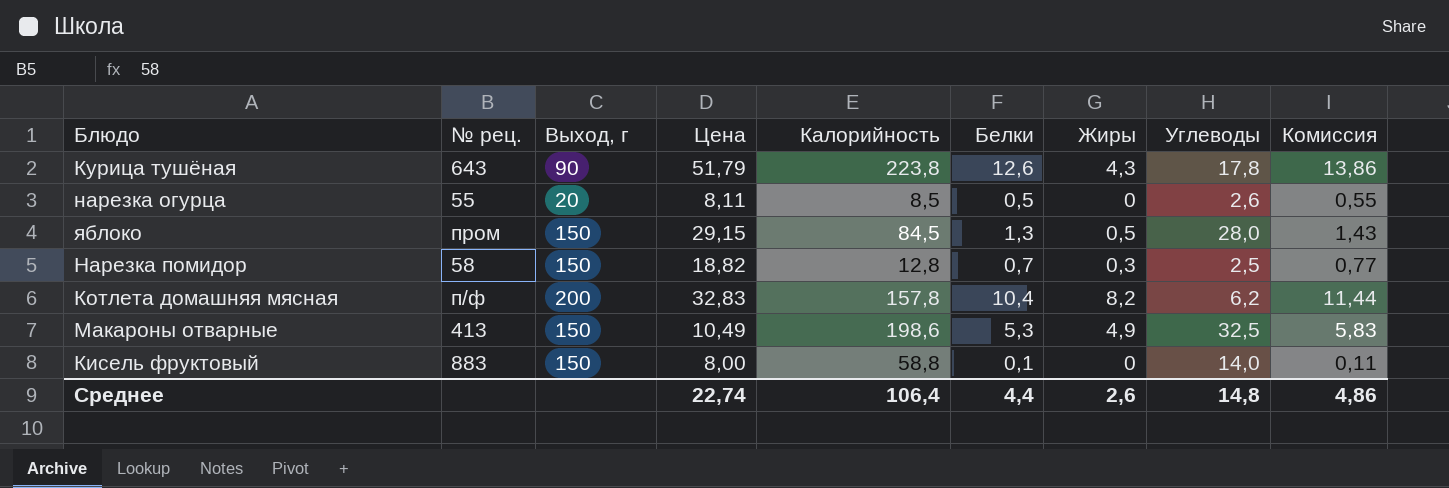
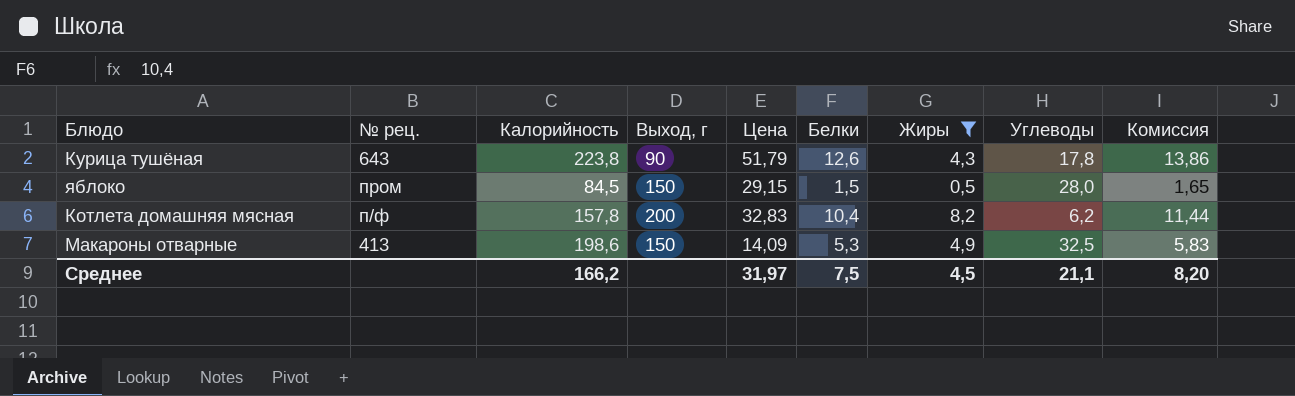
filter: none -> Жиры >= 0,5
column Калорийность | position: 5 -> 3
яблоко | Белки: 1,3 -> 1,5
яблоко | Комиссия: 1,43 -> 1,65
Макароны отварные | Цена: 10,49 -> 14,09
Среднее | Калорийность: 106,4 -> 166,2
Среднее | Цена: 22,74 -> 31,97
Среднее | Белки: 4,4 -> 7,5
Среднее | Жиры: 2,6 -> 4,5
Среднее | Углеводы: 14,8 -> 21,1
Среднее | Комиссия: 4,86 -> 8,20

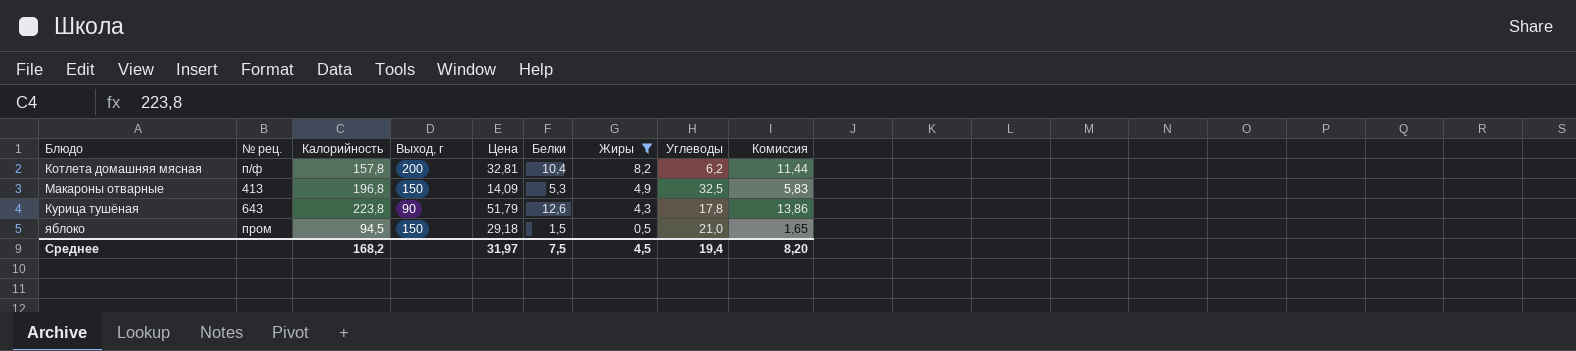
row order: none -> Жиры descending
Котлета домашняя мясная | Цена: 32,83 -> 32,81
Макароны отварные | Калорийность: 198,6 -> 196,8
яблоко | Калорийность: 84,5 -> 94,5
яблоко | Цена: 29,15 -> 29,18
яблоко | Углеводы: 28,0 -> 21,0
Среднее | Калорийность: 166,2 -> 168,2
Среднее | Углеводы: 21,1 -> 19,4

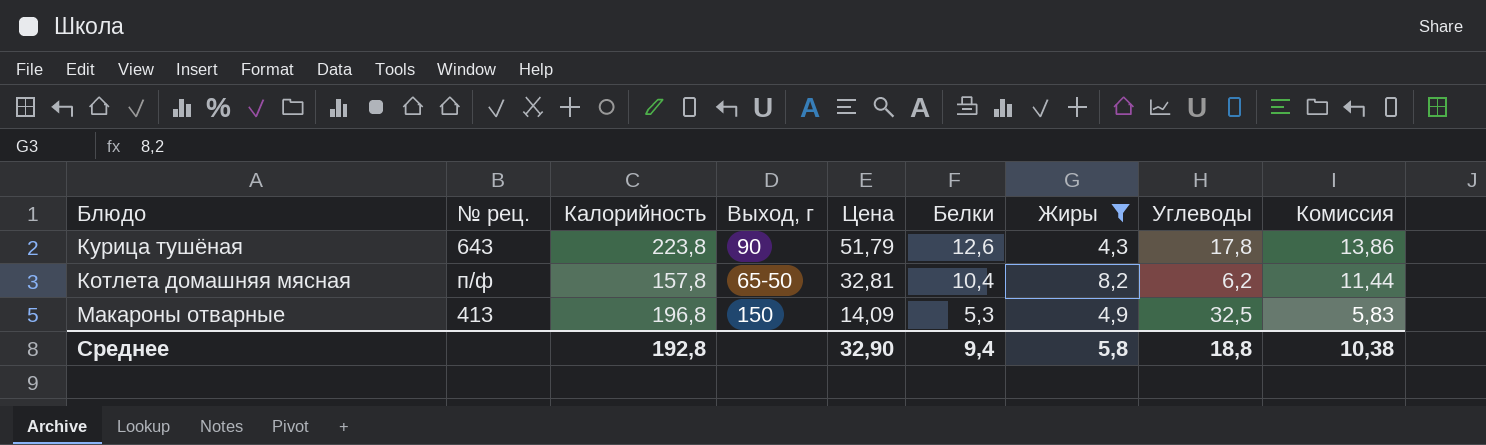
row order: Жиры descending -> Цена descending
row яблоко: пром | 94,5 | 150 | 29,18 | 1,5 | 0,5 | 21,0 | 1,65 -> none
Котлета домашняя мясная | Выход, г: 200 -> 65-50
Среднее | Калорийность: 168,2 -> 192,8
Среднее | Цена: 31,97 -> 32,90
Среднее | Белки: 7,5 -> 9,4
Среднее | Жиры: 4,5 -> 5,8
Среднее | Углеводы: 19,4 -> 18,8
Среднее | Комиссия: 8,20 -> 10,38

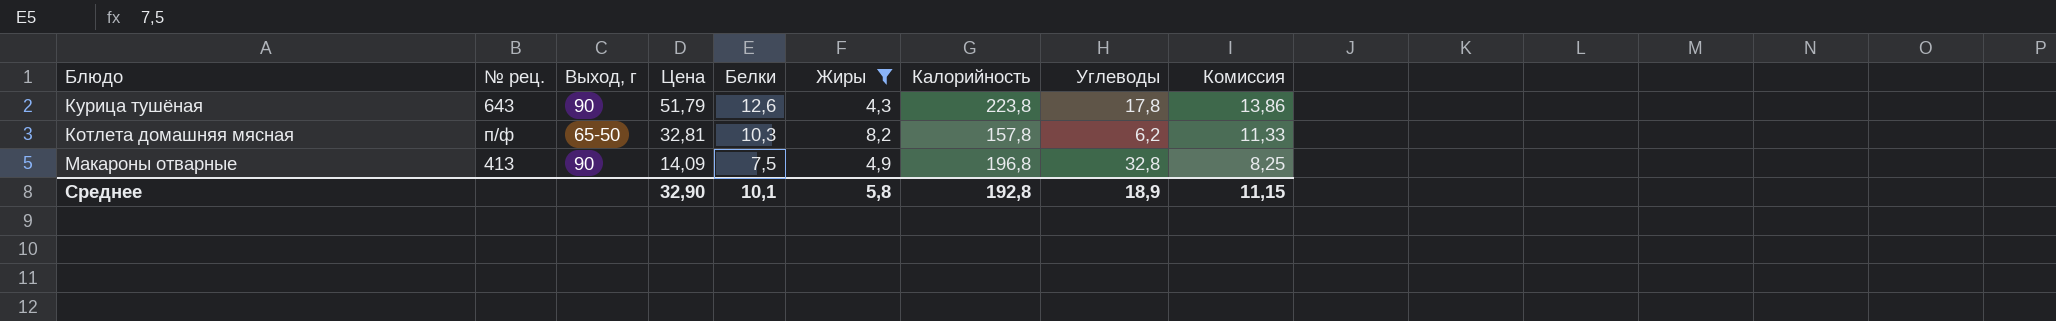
column Калорийность | position: 3 -> 7
Котлета домашняя мясная | Белки: 10,4 -> 10,3
Котлета домашняя мясная | Комиссия: 11,44 -> 11,33
Макароны отварные | Выход, г: 150 -> 90
Макароны отварные | Белки: 5,3 -> 7,5
Макароны отварные | Углеводы: 32,5 -> 32,8
Макароны отварные | Комиссия: 5,83 -> 8,25
Среднее | Белки: 9,4 -> 10,1
Среднее | Углеводы: 18,8 -> 18,9
Среднее | Комиссия: 10,38 -> 11,15

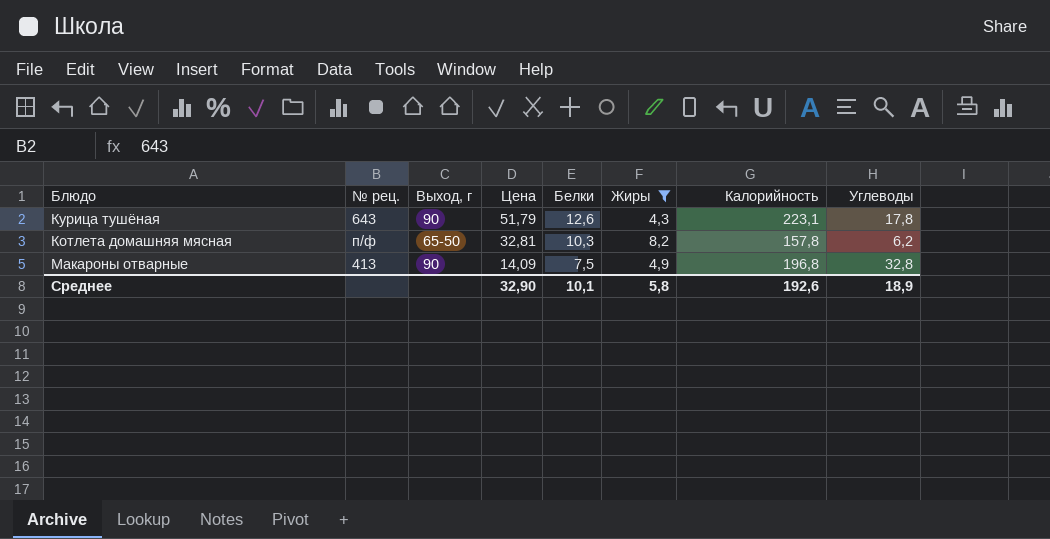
column Комиссия | formula: [Белки] * 1,1 -> none
Курица тушёная | Калорийность: 223,8 -> 223,1
Среднее | Калорийность: 192,8 -> 192,6

